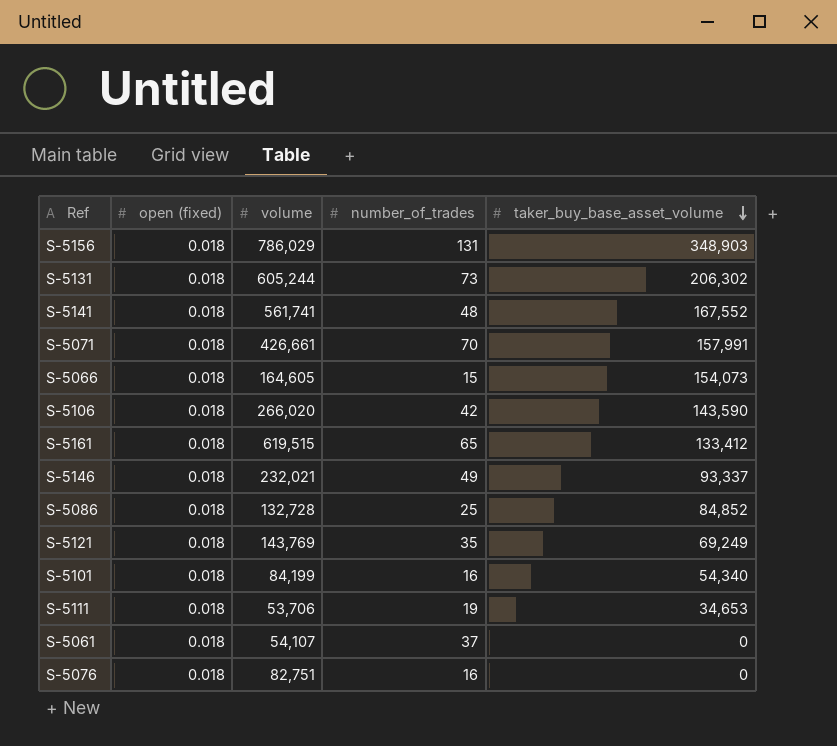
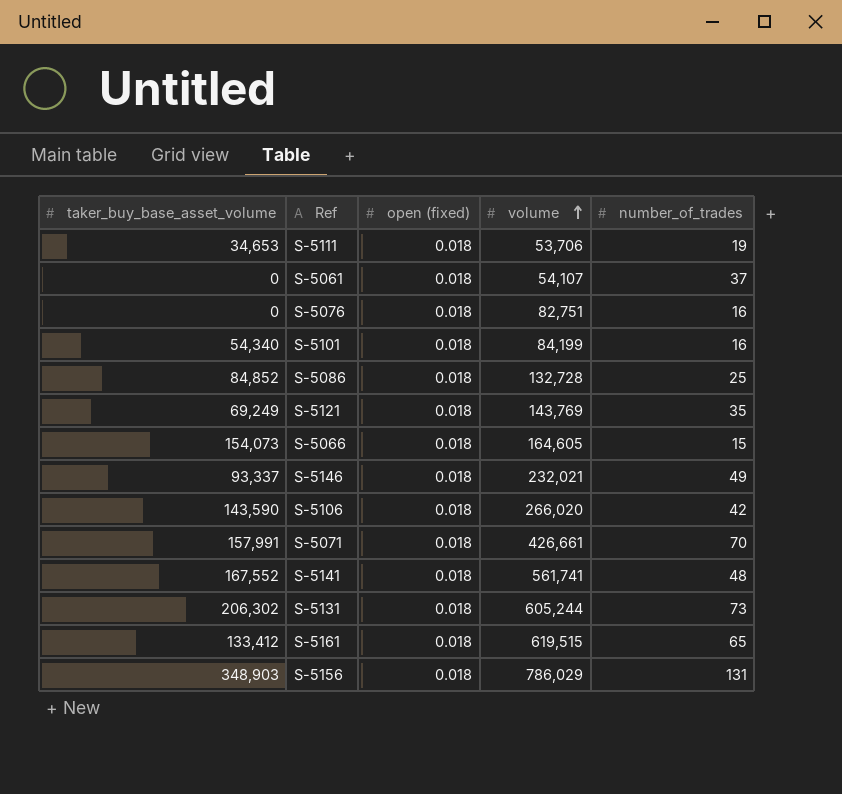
row order: taker_buy_base_asset_volume descending -> volume ascending
column taker_buy_base_asset_volume | position: 5 -> 1

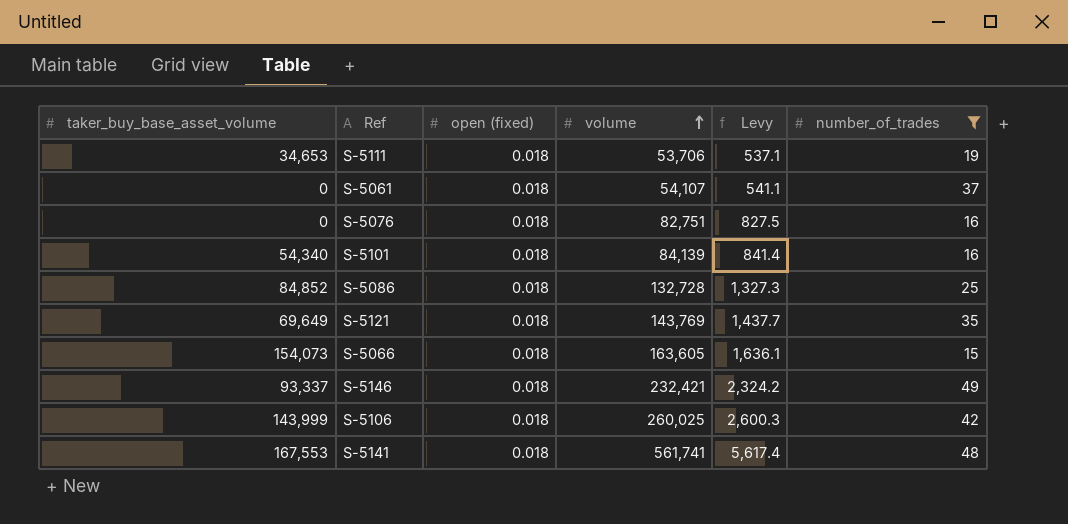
filter: none -> number_of_trades <= 49
column Levy | formula: none -> [volume] * 0.01
S-5101 | volume: 84,199 -> 84,139
S-5121 | taker_buy_base_asset_volume: 69,249 -> 69,649
S-5066 | volume: 164,605 -> 163,605
S-5146 | volume: 232,021 -> 232,421
S-5106 | taker_buy_base_asset_volume: 143,590 -> 143,999
S-5106 | volume: 266,020 -> 260,025
S-5141 | taker_buy_base_asset_volume: 167,552 -> 167,553

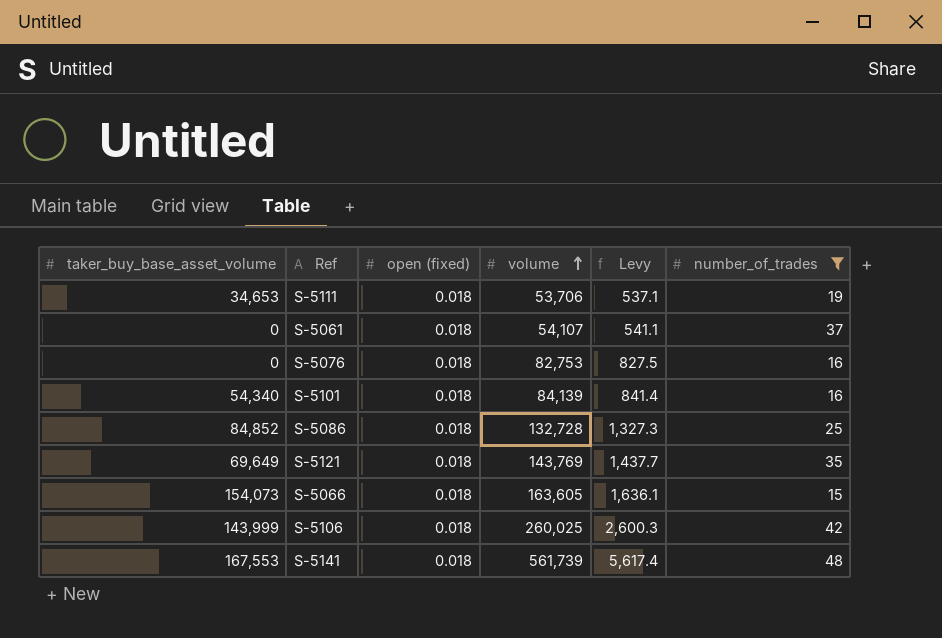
row S-5146: 93,337 | 0.018 | 232,421 | 2,324.2 | 49 -> none
S-5076 | volume: 82,751 -> 82,753
S-5141 | volume: 561,741 -> 561,739

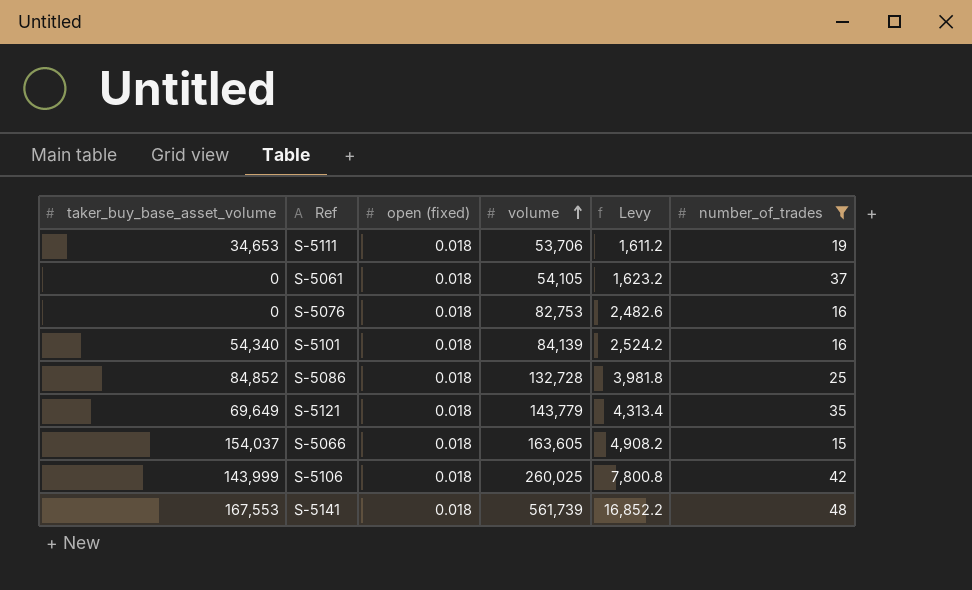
column Levy | formula: [volume] * 0.01 -> [volume] * 0.03
S-5061 | volume: 54,107 -> 54,105
S-5121 | volume: 143,769 -> 143,779
S-5066 | taker_buy_base_asset_volume: 154,073 -> 154,037

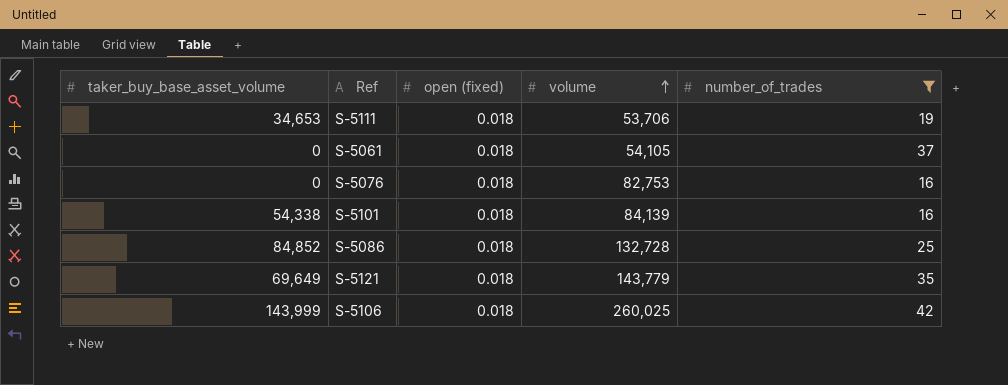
column Levy | formula: [volume] * 0.03 -> none
row S-5066: 154,037 | 0.018 | 163,605 | 4,908.2 | 15 -> none
row S-5141: 167,553 | 0.018 | 561,739 | 16,852.2 | 48 -> none
S-5101 | taker_buy_base_asset_volume: 54,340 -> 54,338

